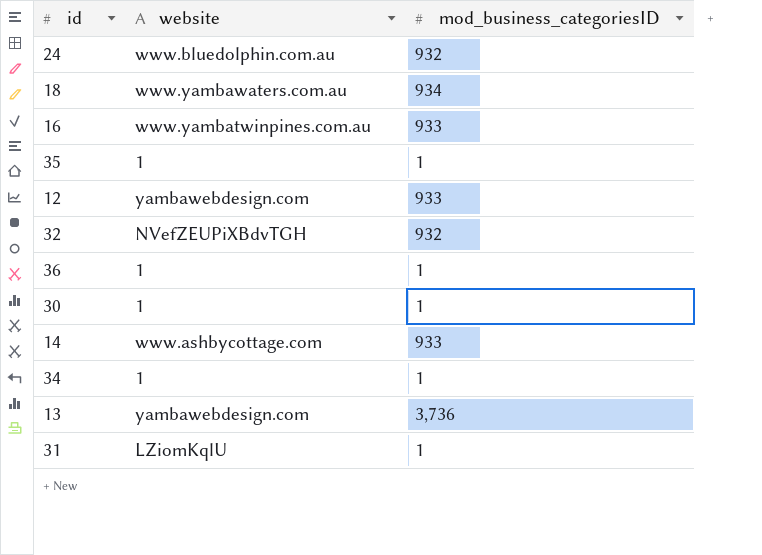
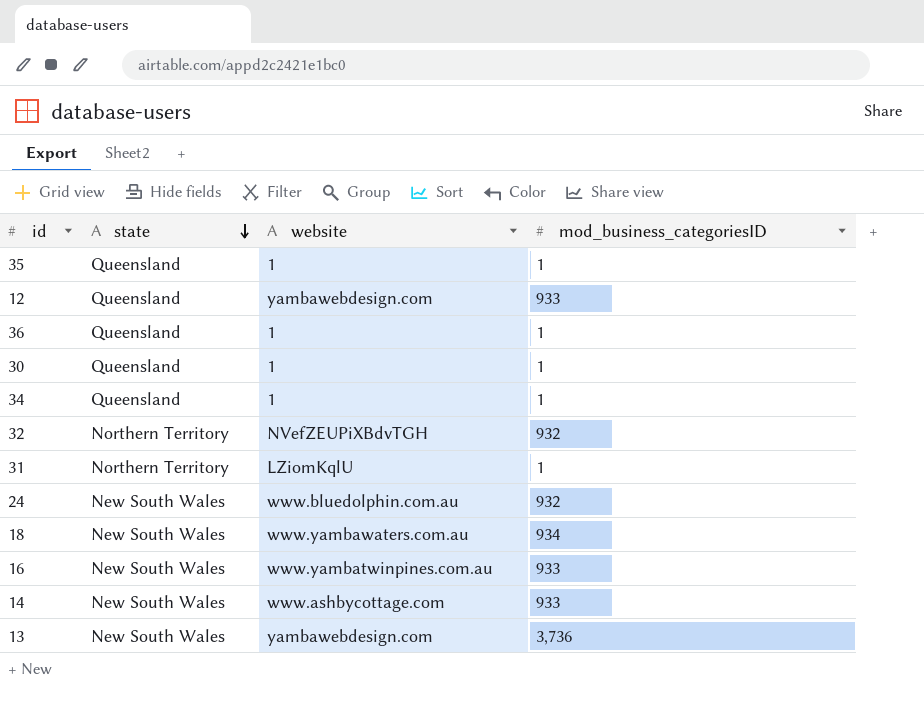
row order: none -> state descending
column state | position: none -> 2

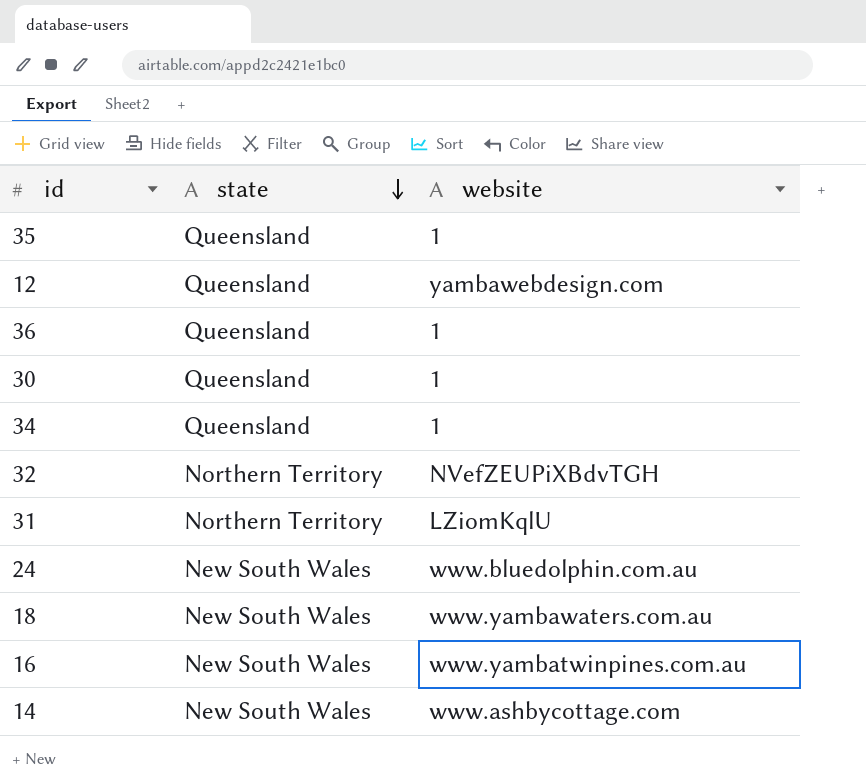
column mod_business_categoriesID | position: 4 -> none
row 13: New South Wales | yambawebdesign.com | 3,736 -> none

